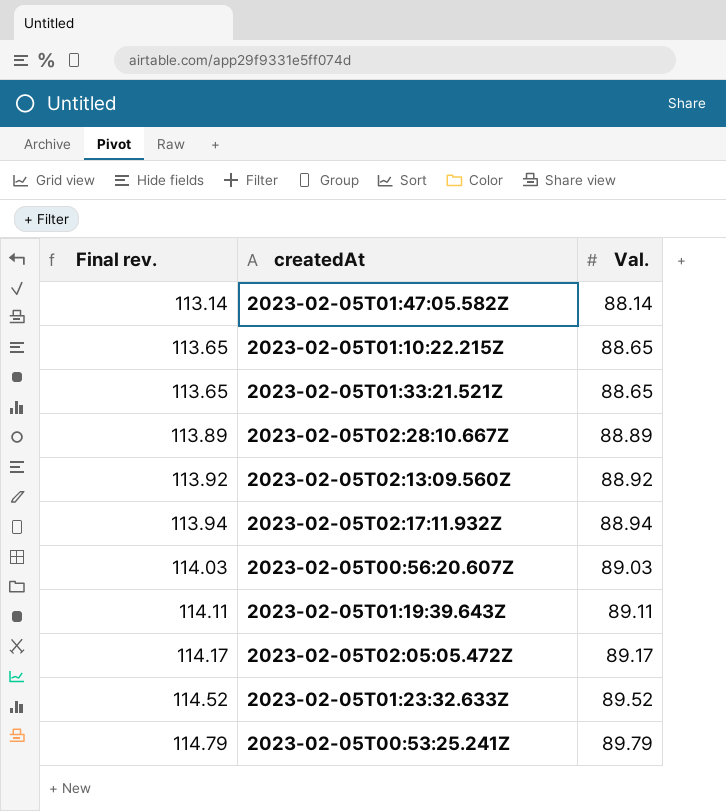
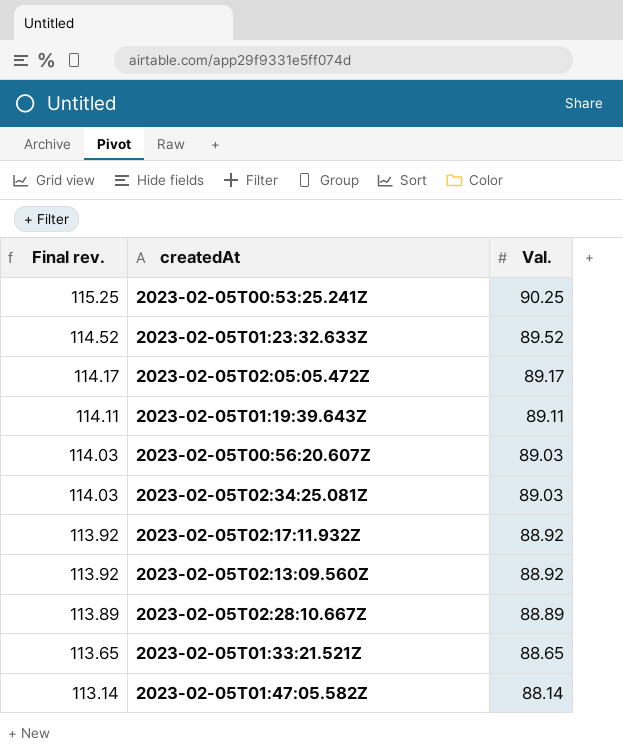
row order: Final rev. ascending -> Final rev. descending
row 2023-02-05T01:10:22.215Z: 113.65 | 88.65 -> none
2023-02-05T00:53:25.241Z | Final rev.: 114.79 -> 115.25
2023-02-05T00:53:25.241Z | Val.: 89.79 -> 90.25
row 2023-02-05T02:34:25.081Z: none -> 114.03 | 89.03
2023-02-05T02:17:11.932Z | Final rev.: 113.94 -> 113.92
2023-02-05T02:17:11.932Z | Val.: 88.94 -> 88.92

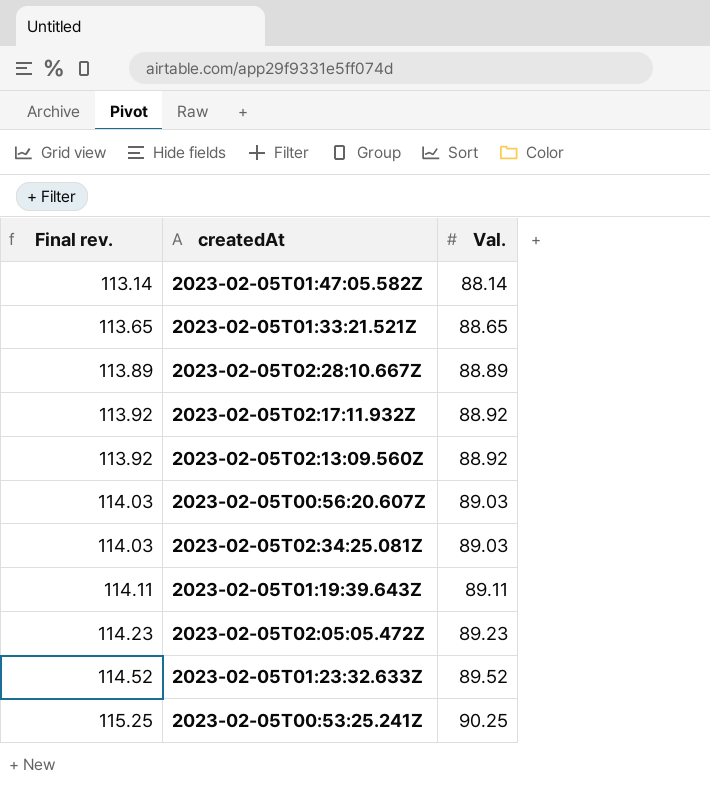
row order: Final rev. descending -> Final rev. ascending
2023-02-05T02:05:05.472Z | Final rev.: 114.17 -> 114.23
2023-02-05T02:05:05.472Z | Val.: 89.17 -> 89.23

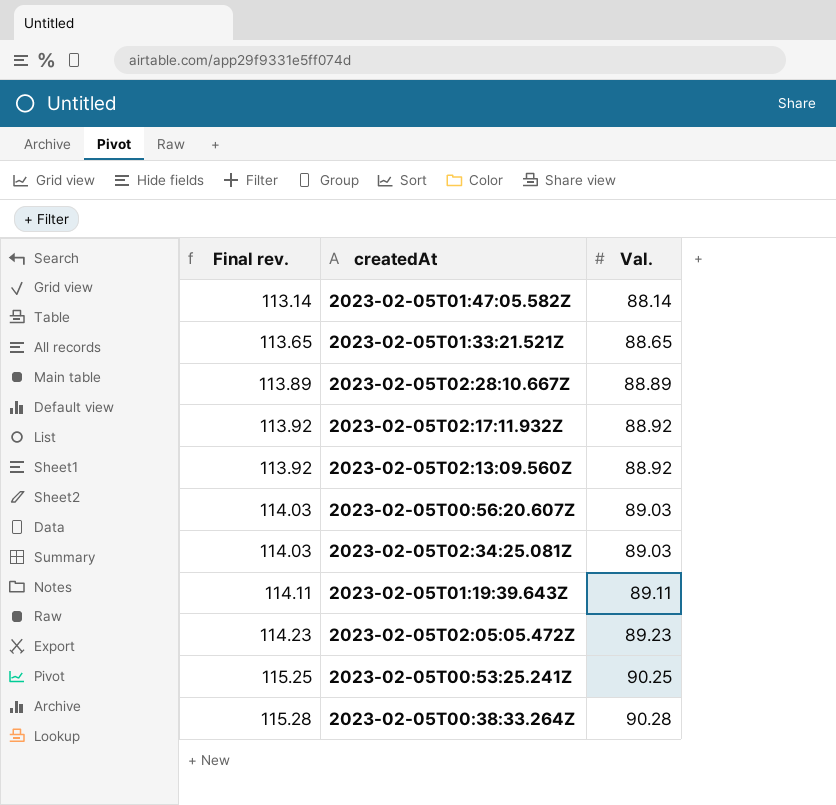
row 2023-02-05T01:23:32.633Z: 114.52 | 89.52 -> none
row 2023-02-05T00:38:33.264Z: none -> 115.28 | 90.28

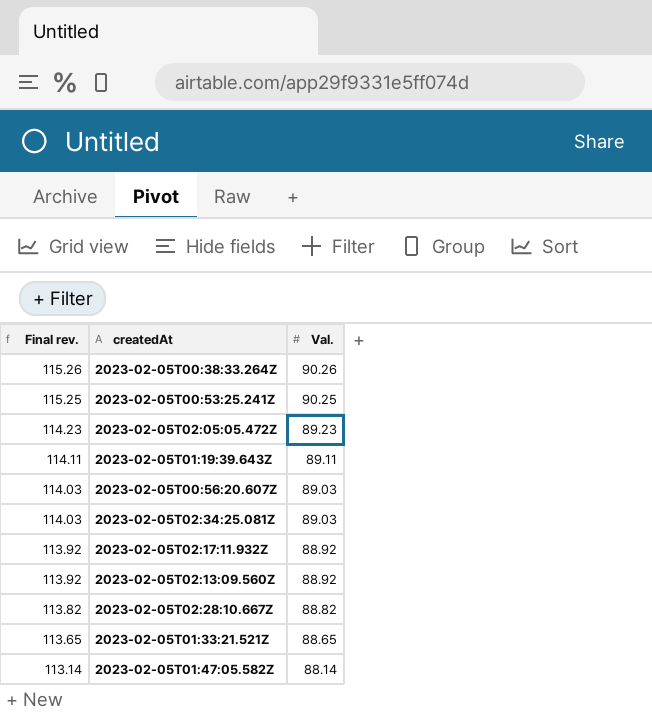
row order: Final rev. ascending -> Final rev. descending
2023-02-05T00:38:33.264Z | Final rev.: 115.28 -> 115.26
2023-02-05T00:38:33.264Z | Val.: 90.28 -> 90.26
2023-02-05T02:28:10.667Z | Final rev.: 113.89 -> 113.82
2023-02-05T02:28:10.667Z | Val.: 88.89 -> 88.82

